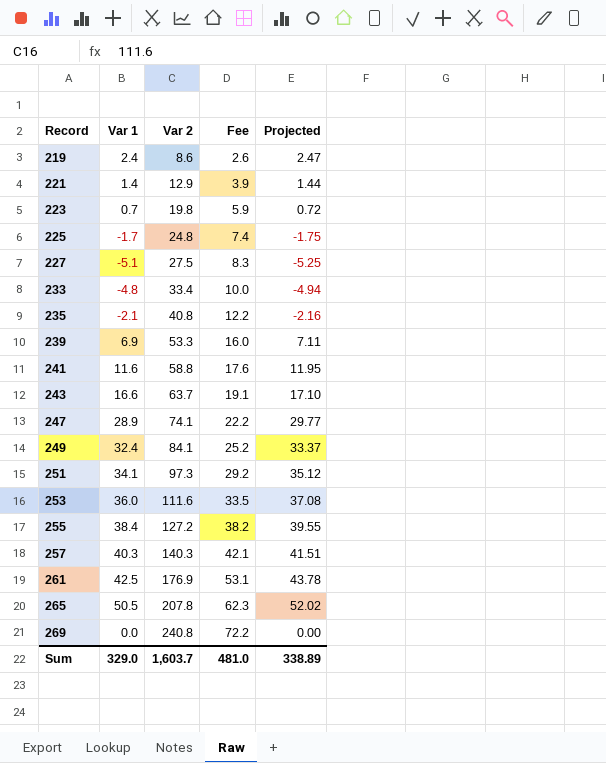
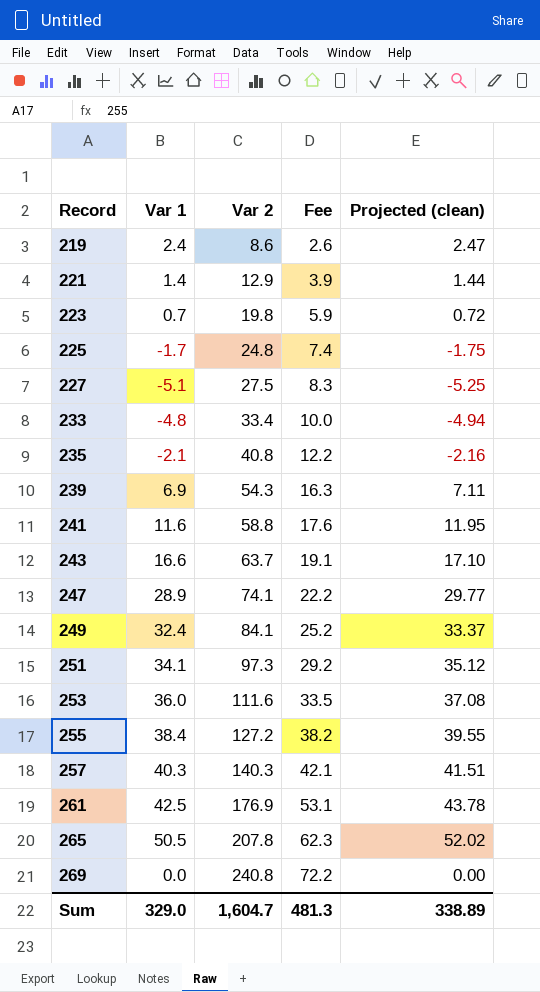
column name: Projected -> Projected (clean)
239 | Var 2: 53.3 -> 54.3
239 | Fee: 16.0 -> 16.3
Sum | Var 2: 1,603.7 -> 1,604.7
Sum | Fee: 481.0 -> 481.3

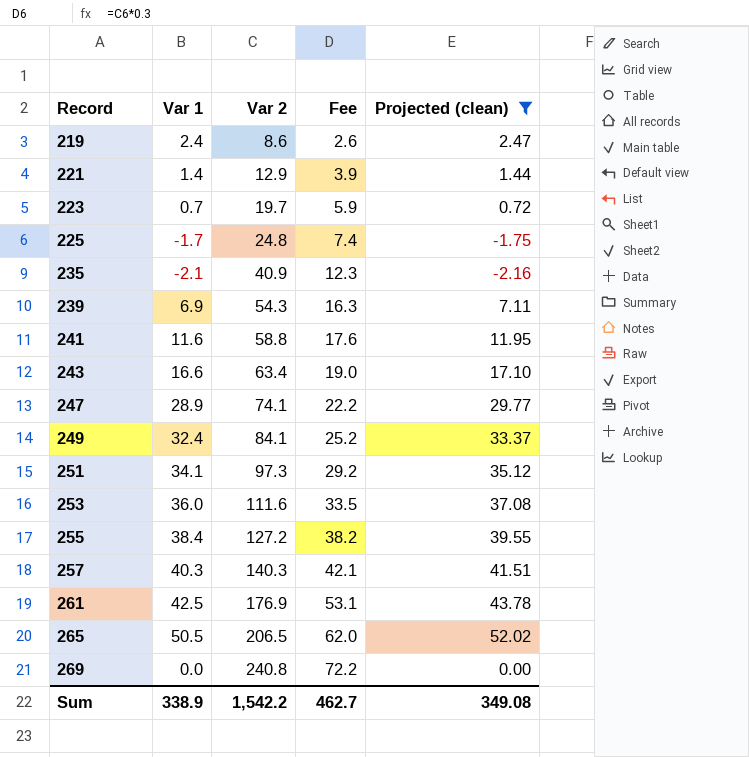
filter: none -> Projected (clean) >= -2.16
223 | Var 2: 19.8 -> 19.7
235 | Var 2: 40.8 -> 40.9
235 | Fee: 12.2 -> 12.3
243 | Var 2: 63.7 -> 63.4
243 | Fee: 19.1 -> 19.0
265 | Var 2: 207.8 -> 206.5
265 | Fee: 62.3 -> 62.0
Sum | Var 1: 329.0 -> 338.9
Sum | Var 2: 1,604.7 -> 1,542.2
Sum | Fee: 481.3 -> 462.7
Sum | Projected (clean): 338.89 -> 349.08

